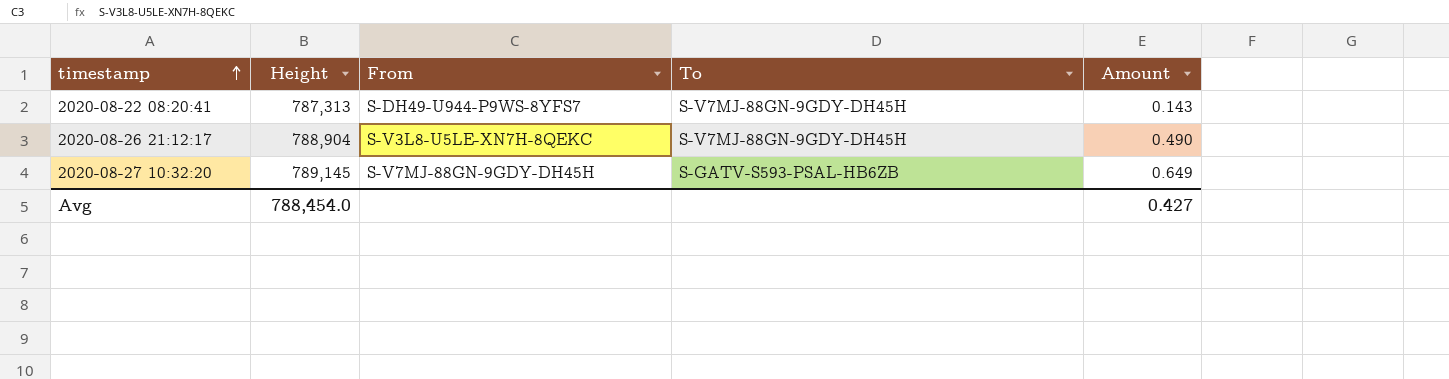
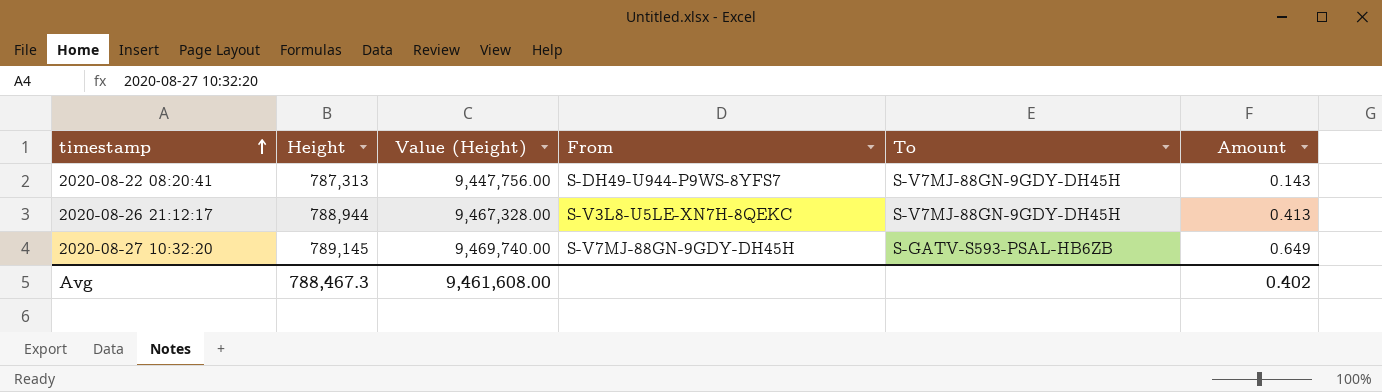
column Value (Height) | formula: none -> [Height] * 12
2020-08-26 21:12:17 | Height: 788,904 -> 788,944
2020-08-26 21:12:17 | Amount: 0.490 -> 0.413
Avg | Height: 788,454.0 -> 788,467.3
Avg | Amount: 0.427 -> 0.402

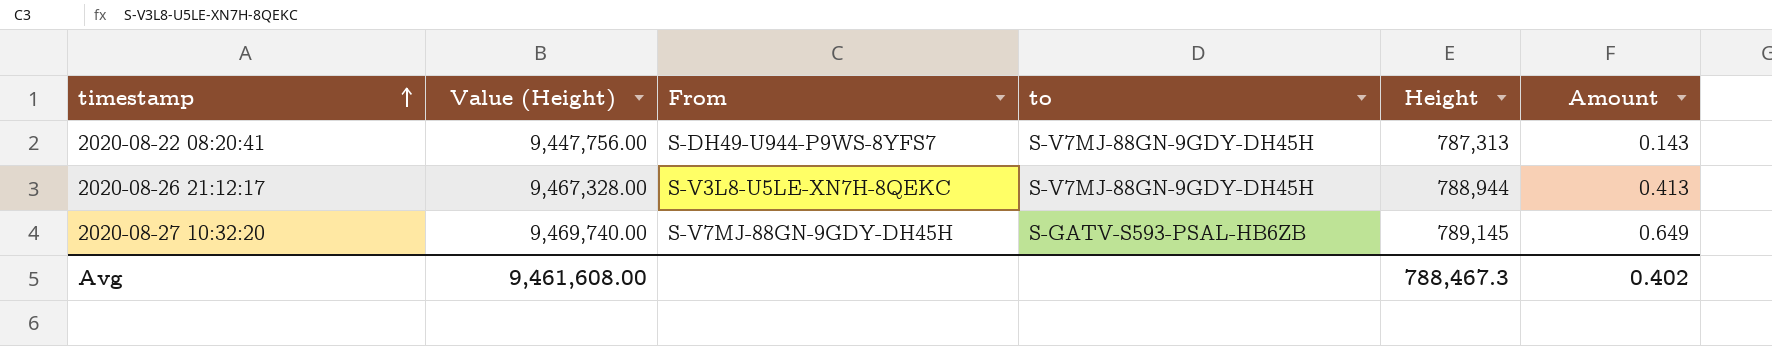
column name: To -> to
column Height | position: 2 -> 5

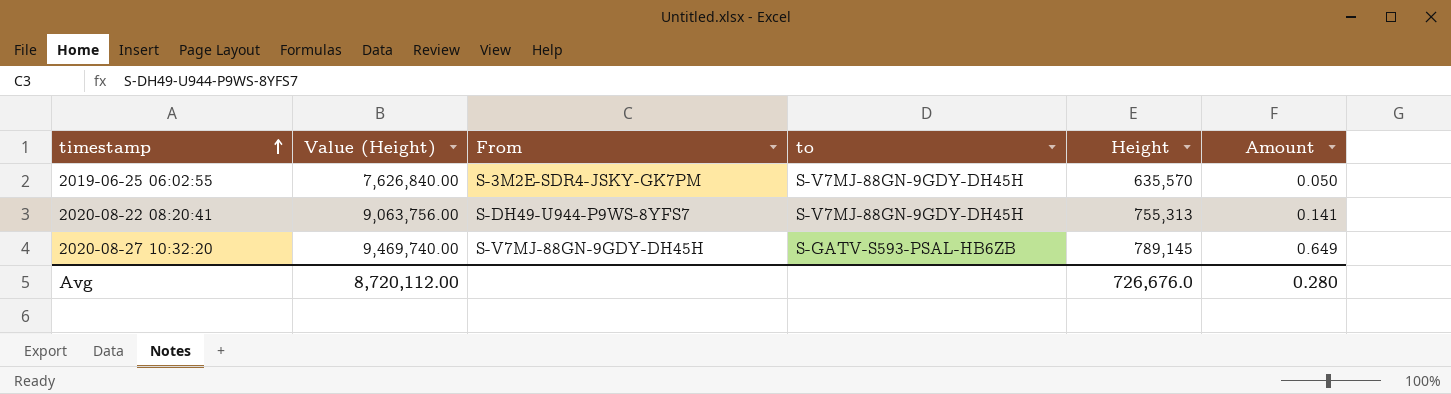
row 2020-08-26 21:12:17: 9,467,328.00 | S-V3L8-U5LE-XN7H-8QEKC | S-V7MJ-88GN-9GDY-DH45H | 788,944 | 0.413 -> none
row 2019-06-25 06:02:55: none -> 7,626,840.00 | S-3M2E-SDR4-JSKY-GK7PM | S-V7MJ-88GN-9GDY-DH45H | 635,570 | 0.050
2020-08-22 08:20:41 | Value (Height): 9,447,756.00 -> 9,063,756.00
2020-08-22 08:20:41 | Height: 787,313 -> 755,313
2020-08-22 08:20:41 | Amount: 0.143 -> 0.141
Avg | Value (Height): 9,461,608.00 -> 8,720,112.00
Avg | Height: 788,467.3 -> 726,676.0
Avg | Amount: 0.402 -> 0.280

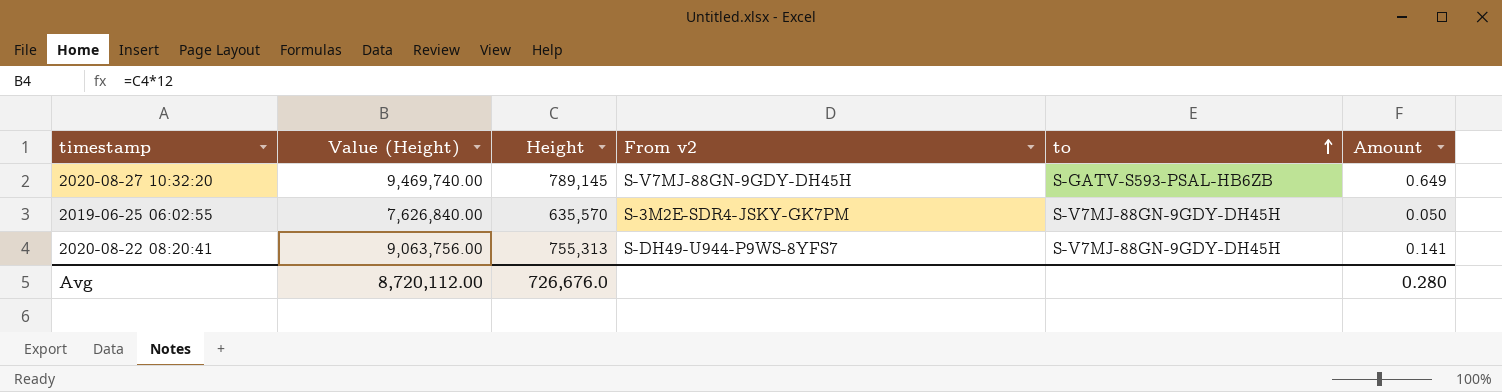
row order: timestamp ascending -> to ascending
column Height | position: 5 -> 3
column name: From -> From v2

